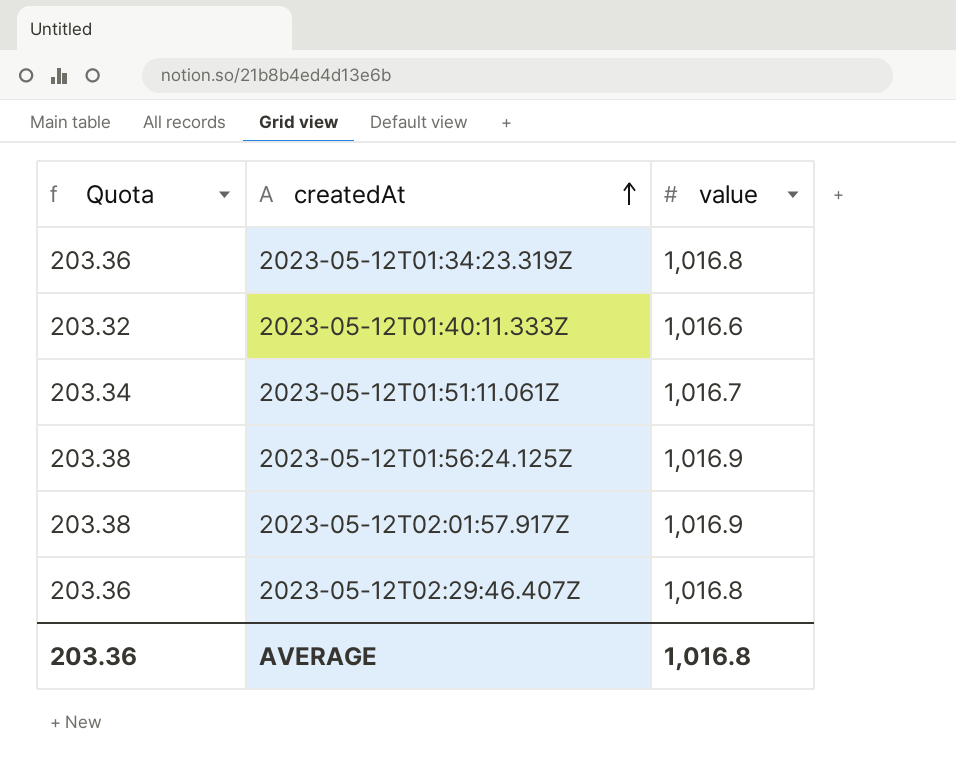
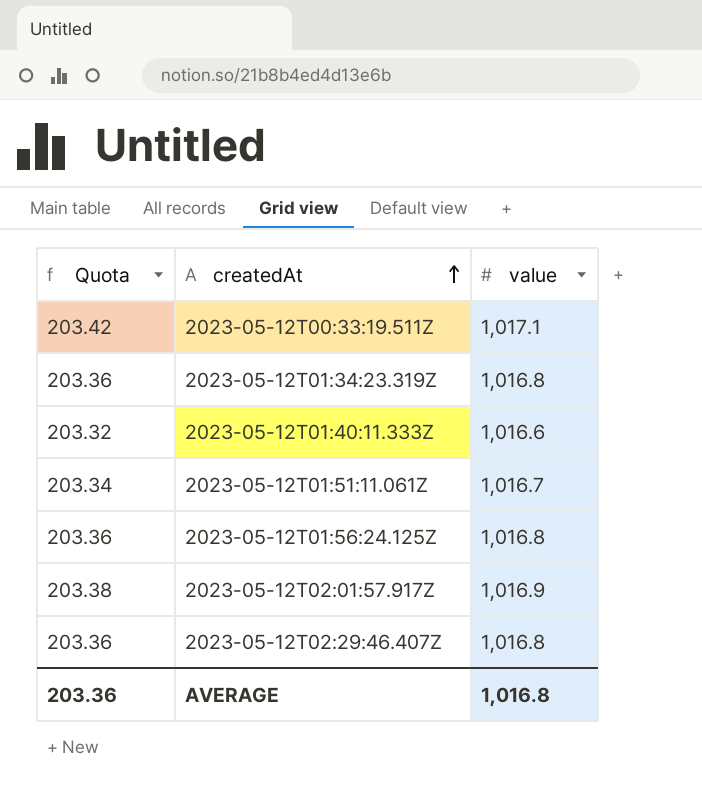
row 2023-05-12T00:33:19.511Z: none -> 203.42 | 1,017.1
2023-05-12T01:56:24.125Z | Quota: 203.38 -> 203.36
2023-05-12T01:56:24.125Z | value: 1,016.9 -> 1,016.8

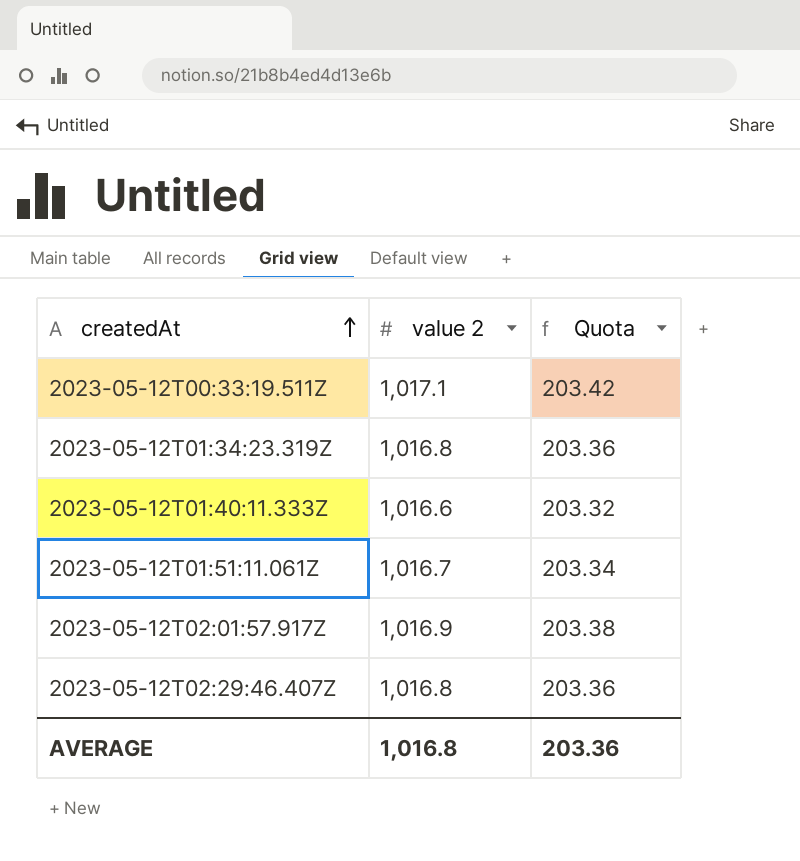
column name: value -> value 2
column Quota | position: 1 -> 3
row 2023-05-12T01:56:24.125Z: 203.36 | 1,016.8 -> none

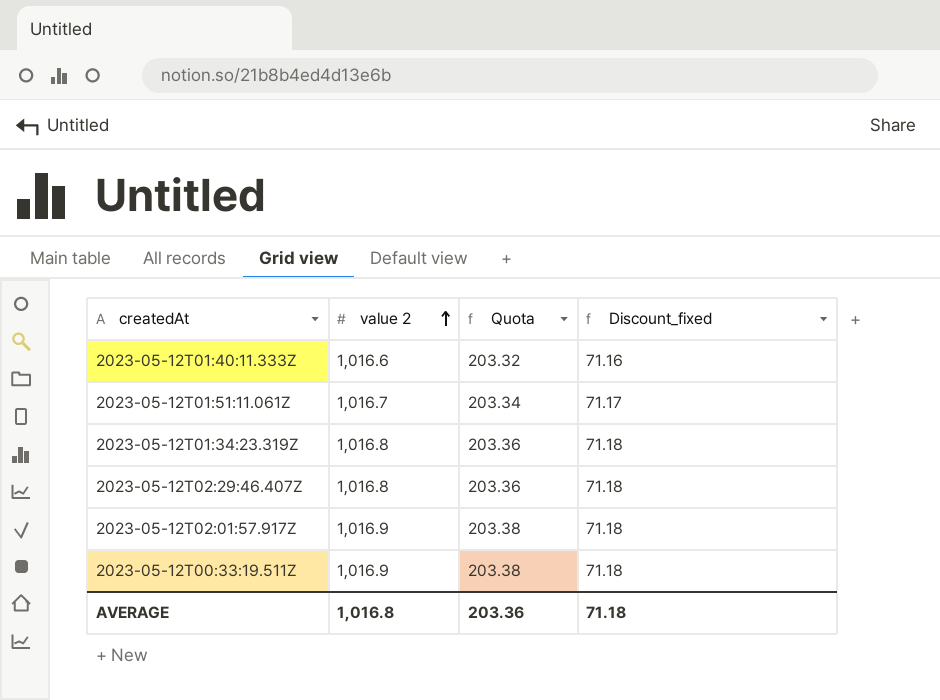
row order: createdAt ascending -> value 2 ascending
column Discount_fixed | formula: none -> [value 2] * 0.07
2023-05-12T00:33:19.511Z | value 2: 1,017.1 -> 1,016.9
2023-05-12T00:33:19.511Z | Quota: 203.42 -> 203.38

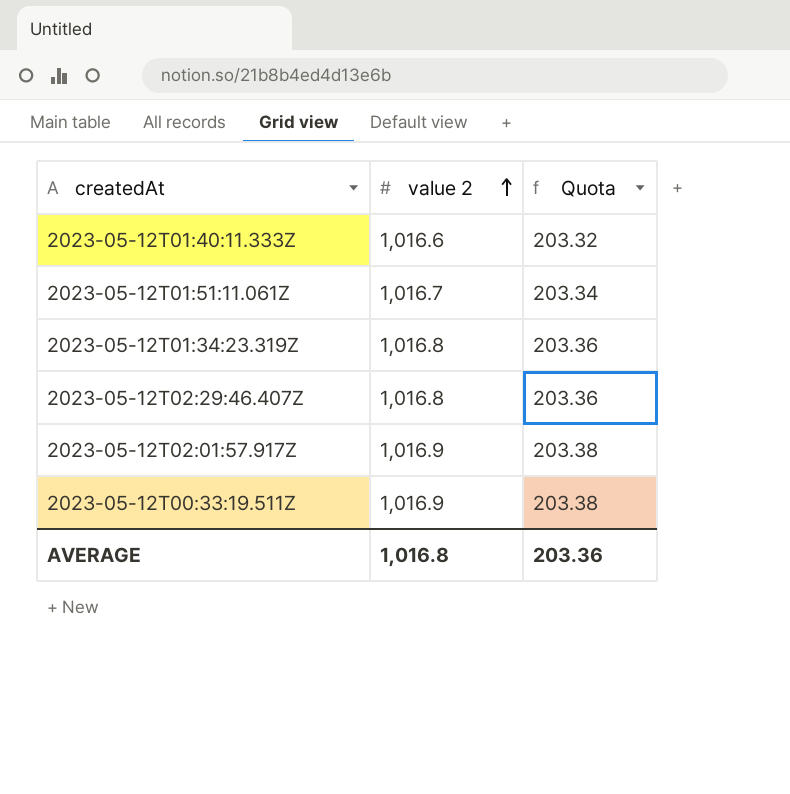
column Discount_fixed | formula: [value 2] * 0.07 -> none

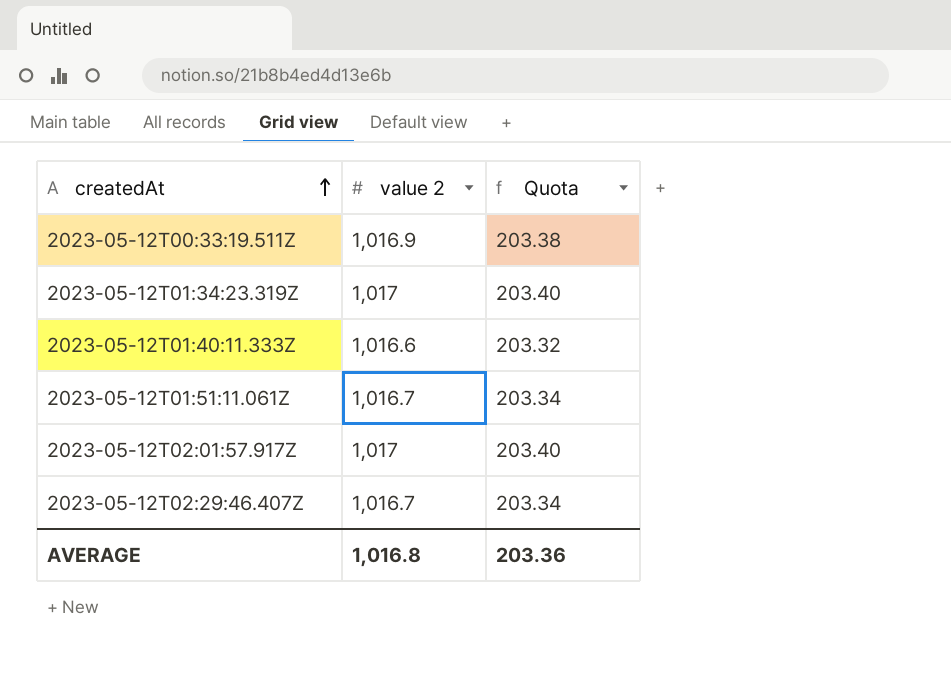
row order: value 2 ascending -> createdAt ascending
2023-05-12T01:34:23.319Z | value 2: 1,016.8 -> 1,017
2023-05-12T01:34:23.319Z | Quota: 203.36 -> 203.40
2023-05-12T02:01:57.917Z | value 2: 1,016.9 -> 1,017
2023-05-12T02:01:57.917Z | Quota: 203.38 -> 203.40
2023-05-12T02:29:46.407Z | value 2: 1,016.8 -> 1,016.7
2023-05-12T02:29:46.407Z | Quota: 203.36 -> 203.34

